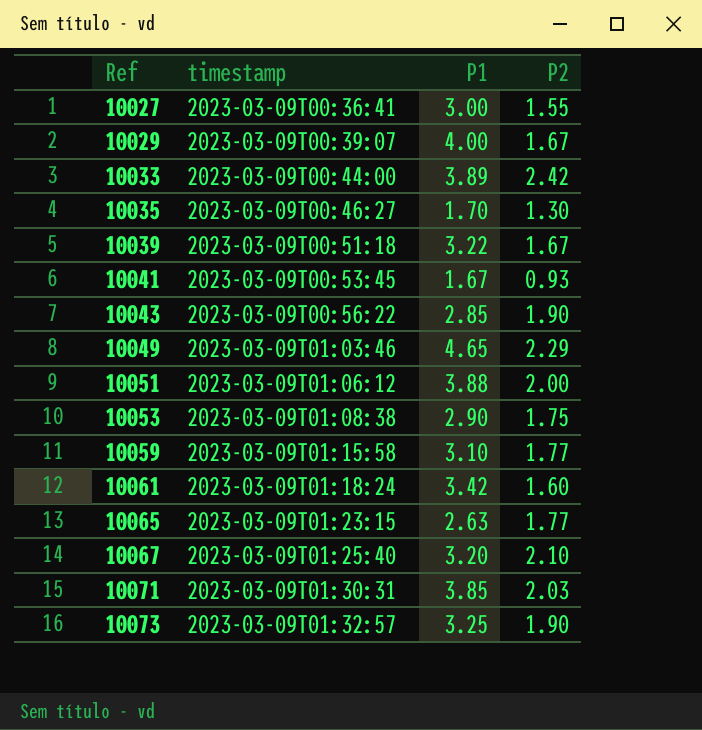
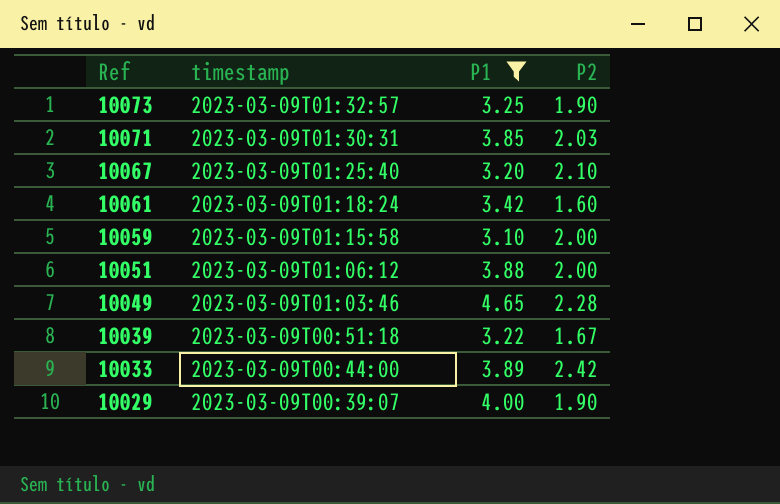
filter: none -> P1 >= 3.10
row order: Ref ascending -> Ref descending
10059 | P2: 1.77 -> 2.00
10049 | P2: 2.29 -> 2.28
10029 | P2: 1.67 -> 1.90

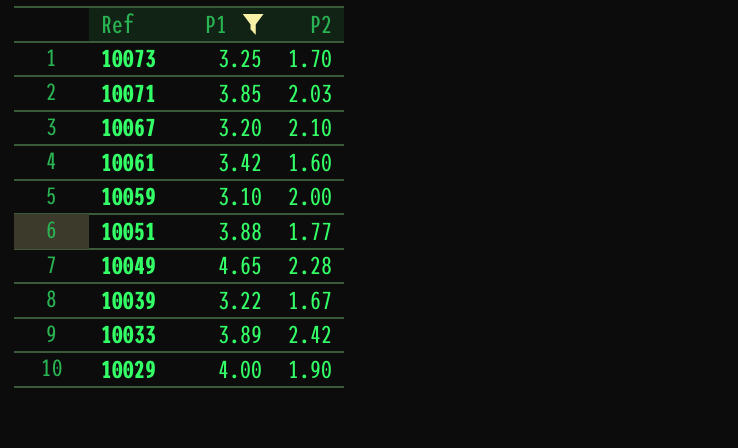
column timestamp | position: 2 -> none
10073 | P2: 1.90 -> 1.70
10051 | P2: 2.00 -> 1.77

